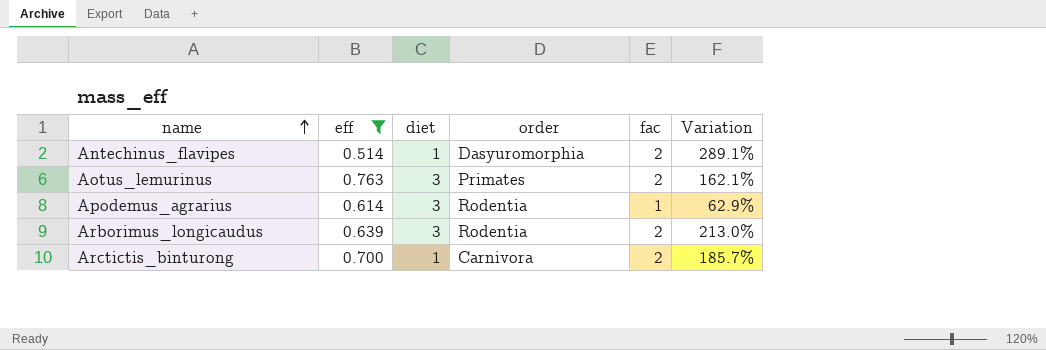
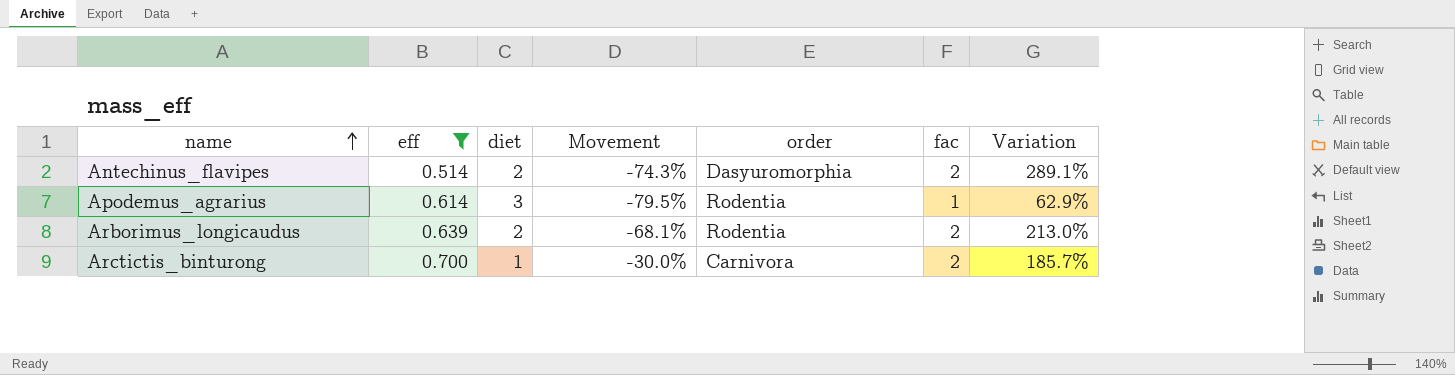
column Movement | formula: none -> ([eff] - [diet]) / [diet]
row Aotus_lemurinus: 0.763 | 3 | Primates | 2 | 162.1% -> none
Antechinus_flavipes | diet: 1 -> 2
Arborimus_longicaudus | diet: 3 -> 2

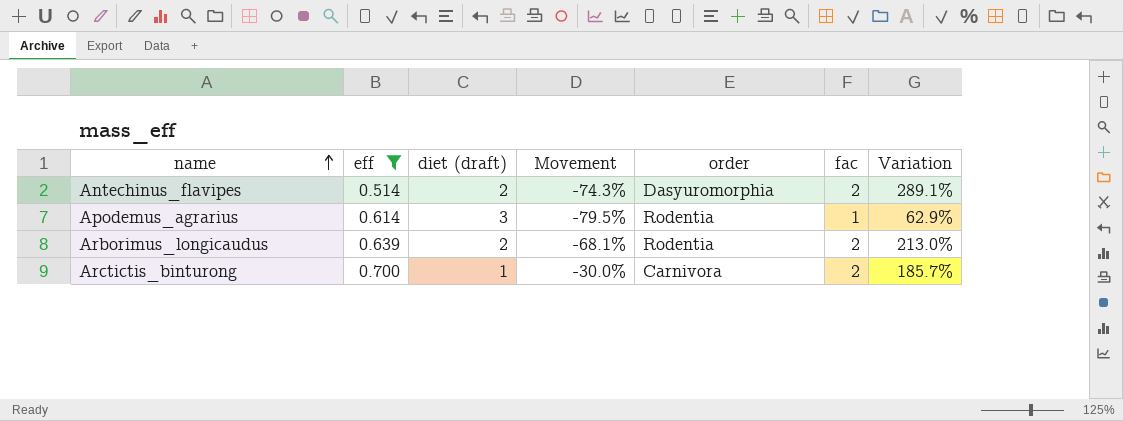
column name: diet -> diet (draft)

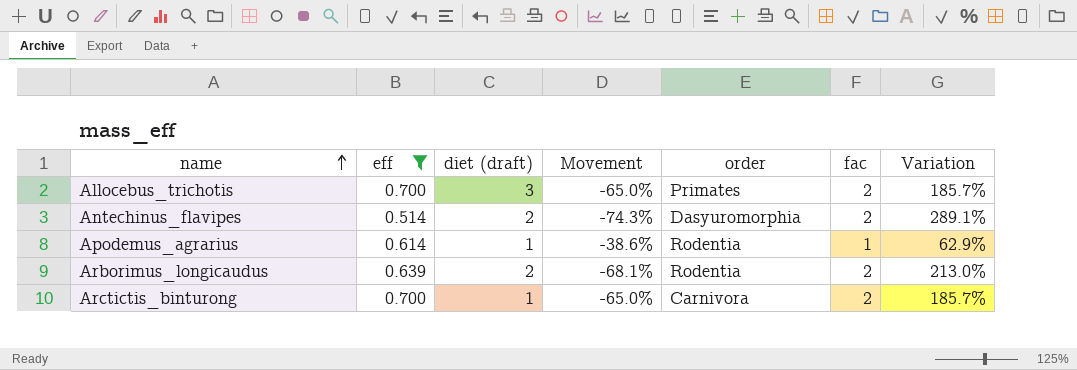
column Movement | formula: ([eff] - [diet (draft)]) / [diet (draft)] -> ([eff] - [fac]) / [fac]
row Allocebus_trichotis: none -> 0.700 | 3 | -65.0% | Primates | 2 | 185.7%
Apodemus_agrarius | diet (draft): 3 -> 1

